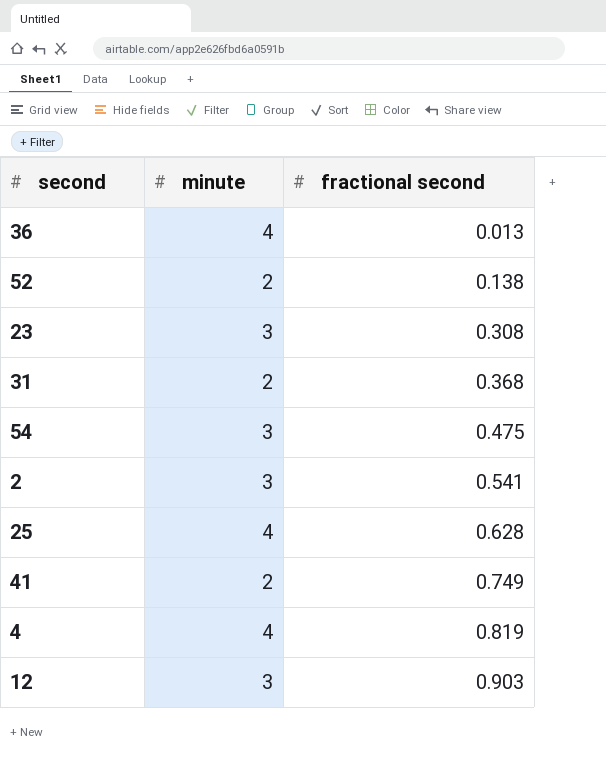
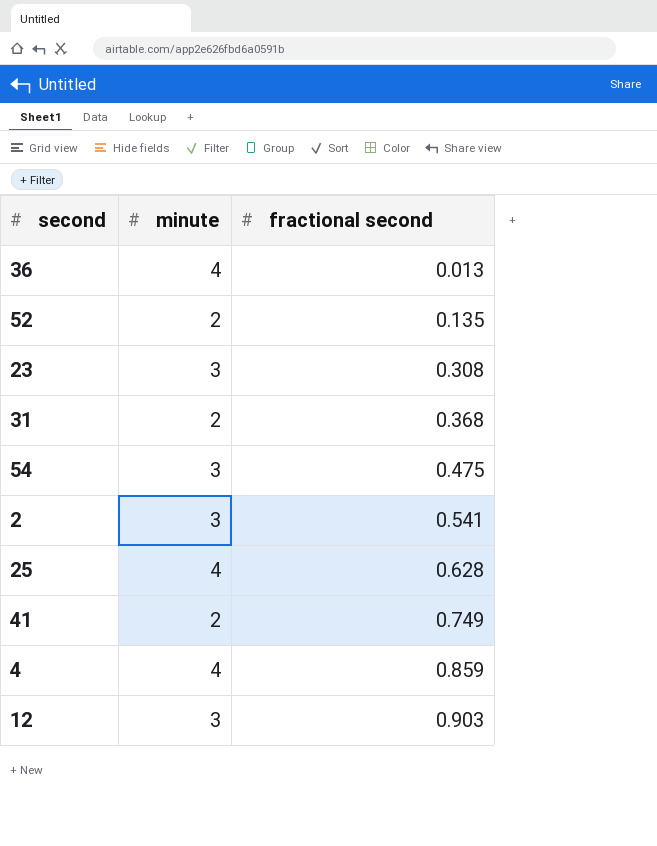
52 | fractional second: 0.138 -> 0.135
4 | fractional second: 0.819 -> 0.859

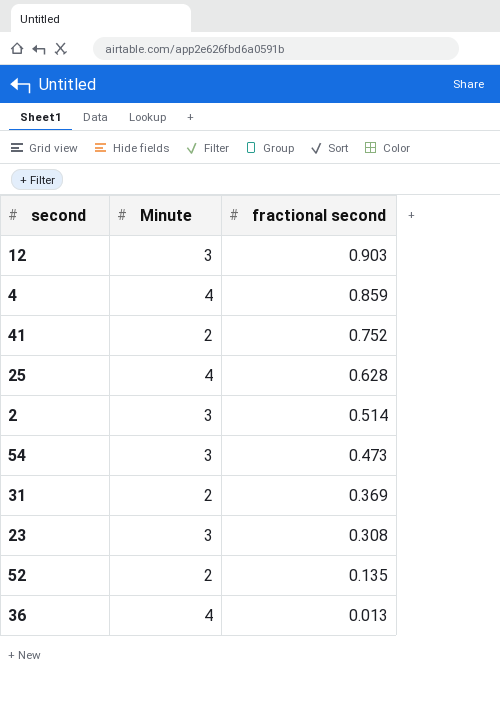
row order: fractional second ascending -> fractional second descending
column name: minute -> Minute
41 | fractional second: 0.749 -> 0.752
2 | fractional second: 0.541 -> 0.514
54 | fractional second: 0.475 -> 0.473
31 | fractional second: 0.368 -> 0.369

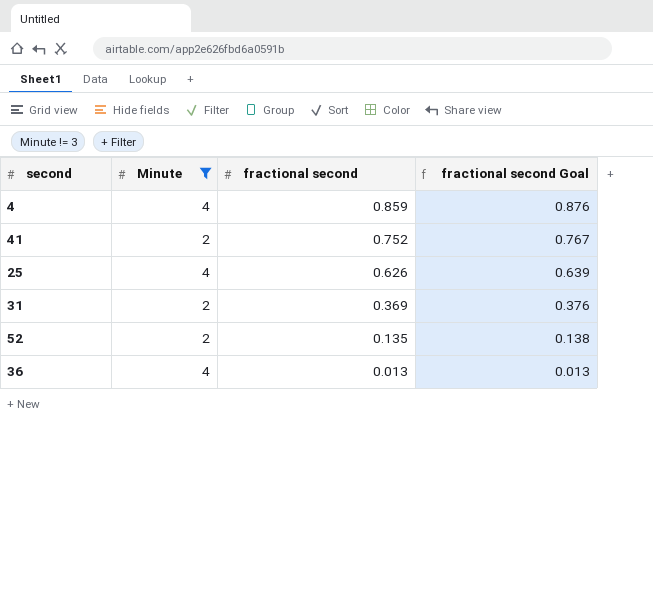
filter: none -> Minute != 3
column fractional second Goal | formula: none -> [fractional second] * 1.02
25 | fractional second: 0.628 -> 0.626

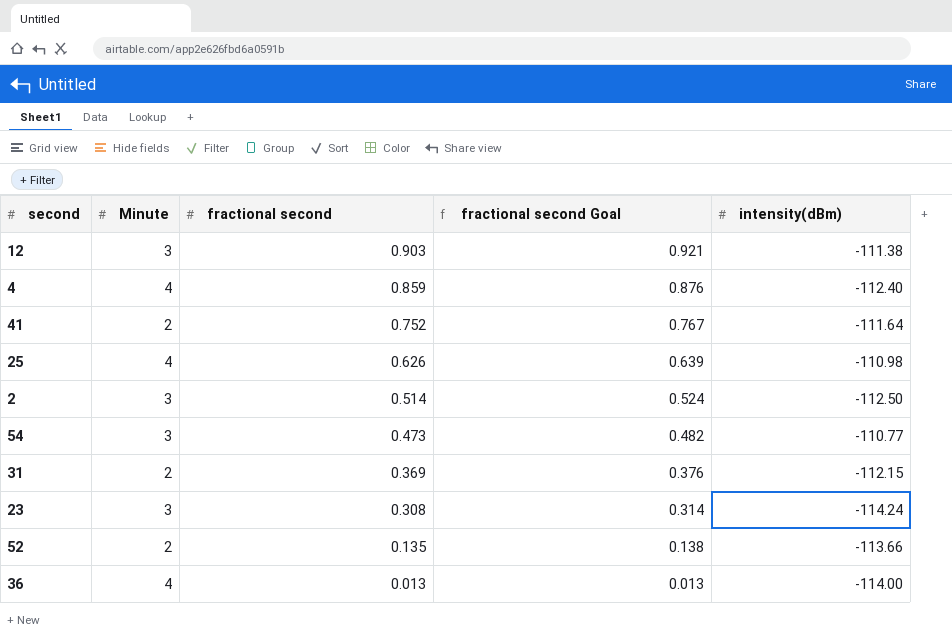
filter: Minute != 3 -> none
column intensity(dBm) | position: none -> 5

